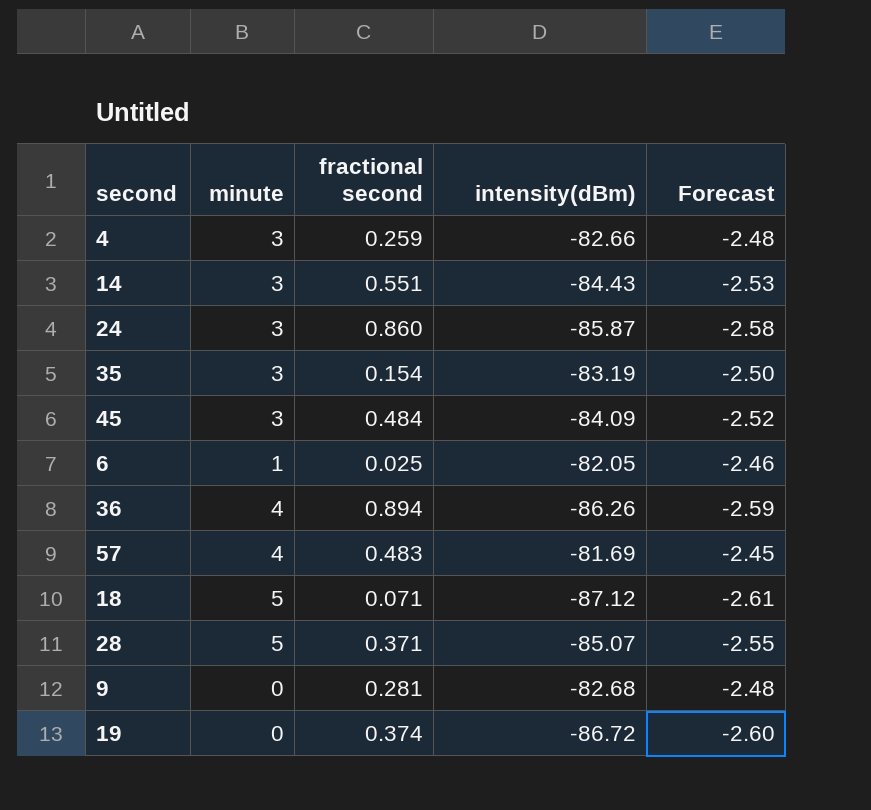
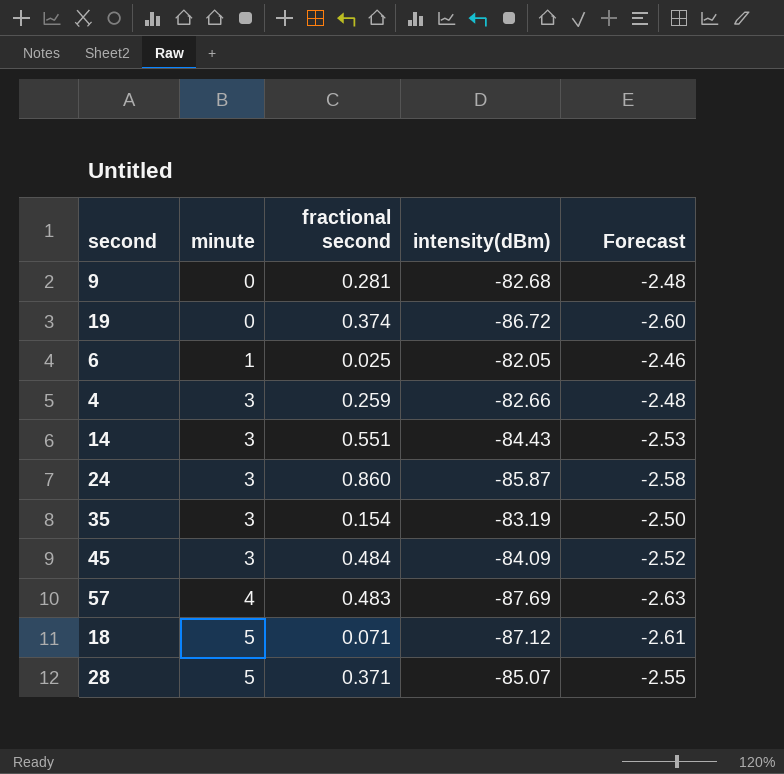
row order: none -> minute ascending
row 36: 4 | 0.894 | -86.26 | -2.59 -> none
57 | intensity(dBm): -81.69 -> -87.69
57 | Forecast: -2.45 -> -2.63

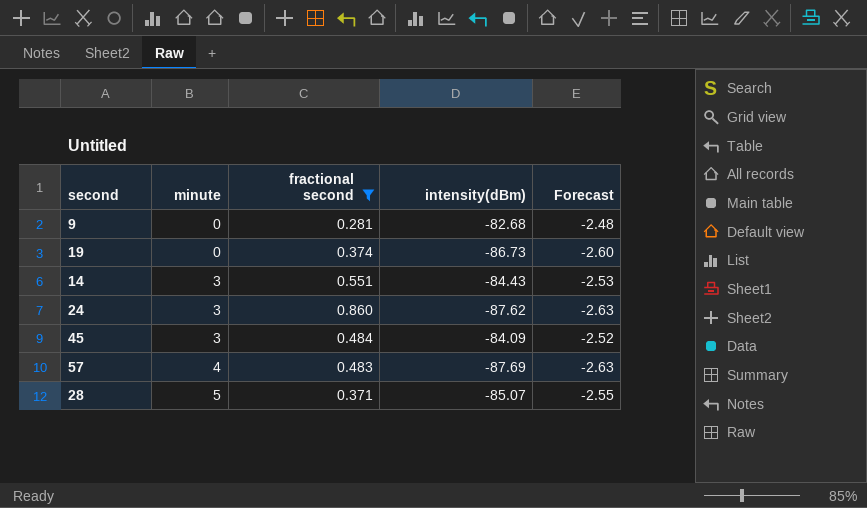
filter: none -> fractional second >= 0.281
19 | intensity(dBm): -86.72 -> -86.73
24 | intensity(dBm): -85.87 -> -87.62
24 | Forecast: -2.58 -> -2.63

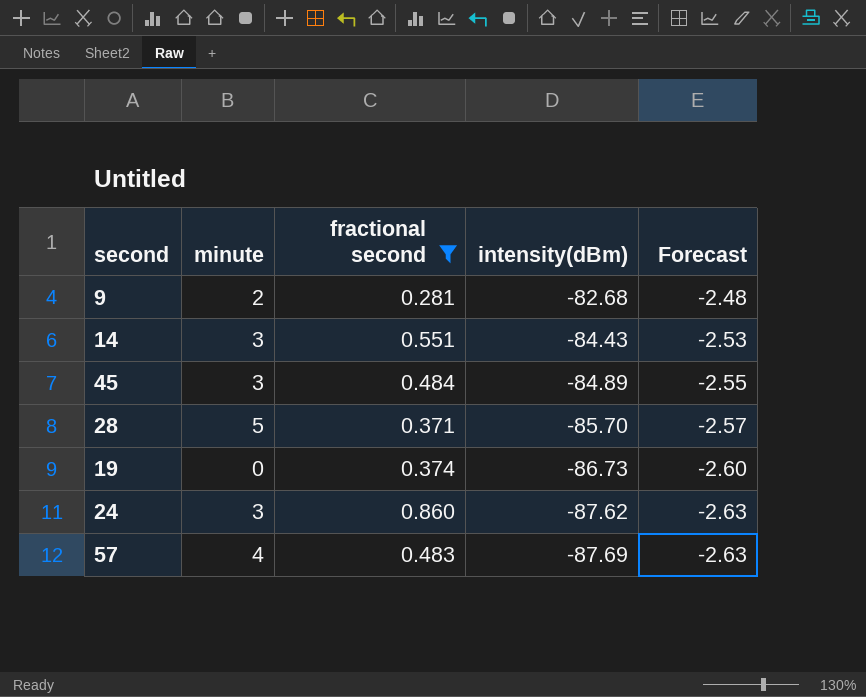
row order: minute ascending -> intensity(dBm) descending
9 | minute: 0 -> 2
45 | intensity(dBm): -84.09 -> -84.89
45 | Forecast: -2.52 -> -2.55
28 | intensity(dBm): -85.07 -> -85.70
28 | Forecast: -2.55 -> -2.57

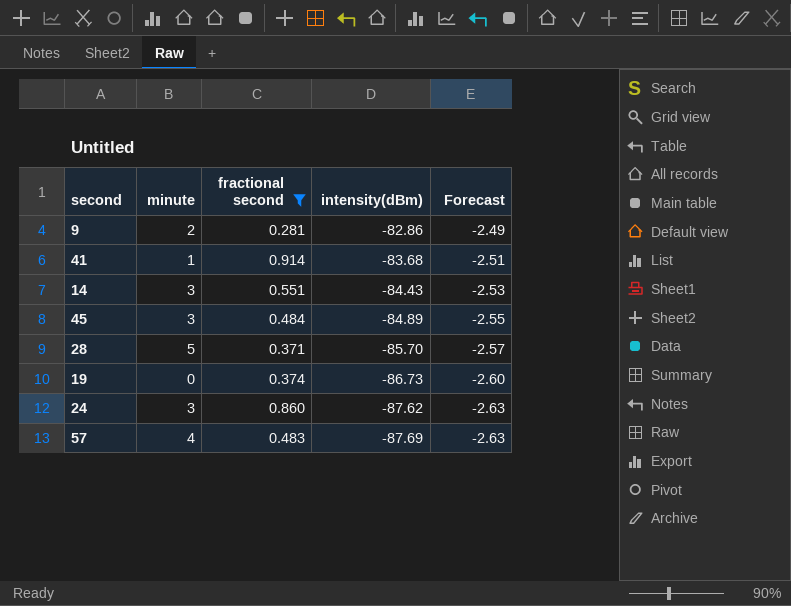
9 | intensity(dBm): -82.68 -> -82.86
9 | Forecast: -2.48 -> -2.49
row 41: none -> 1 | 0.914 | -83.68 | -2.51

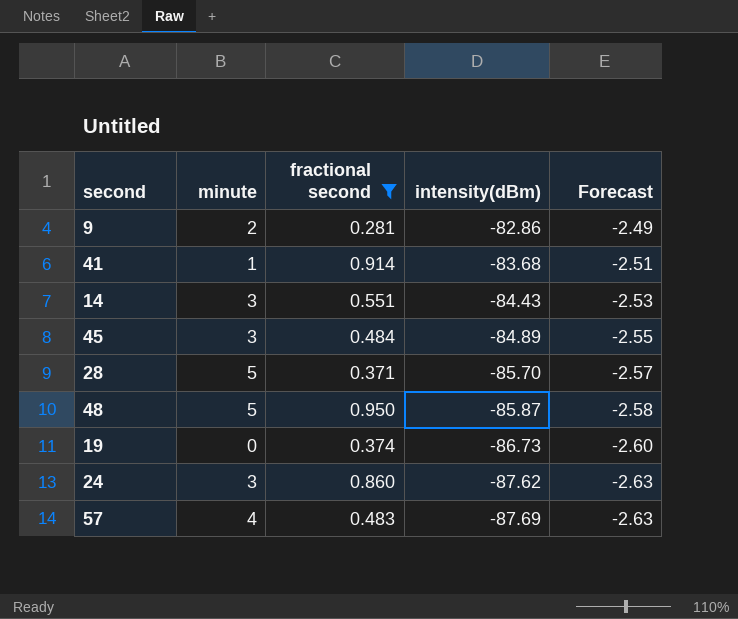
row 48: none -> 5 | 0.950 | -85.87 | -2.58

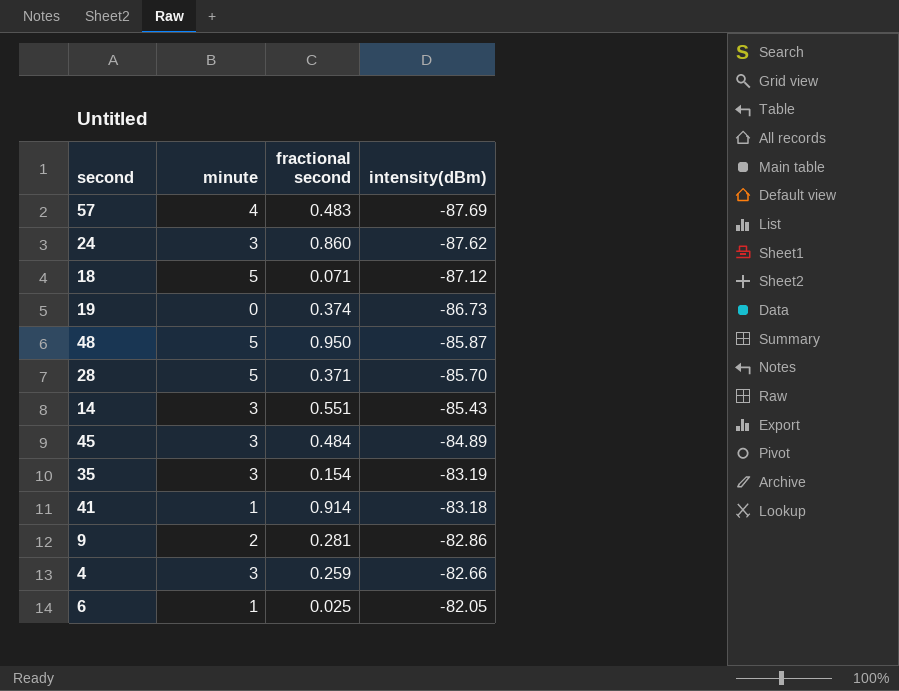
filter: fractional second >= 0.281 -> none
row order: intensity(dBm) descending -> intensity(dBm) ascending
column Forecast | formula: [intensity(dBm)] * 0.03 -> none
14 | intensity(dBm): -84.43 -> -85.43
41 | intensity(dBm): -83.68 -> -83.18

